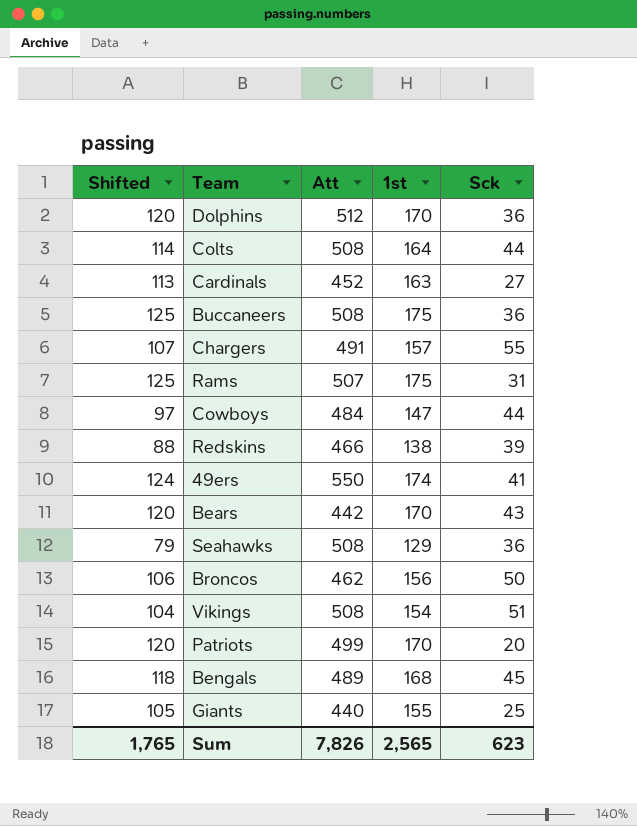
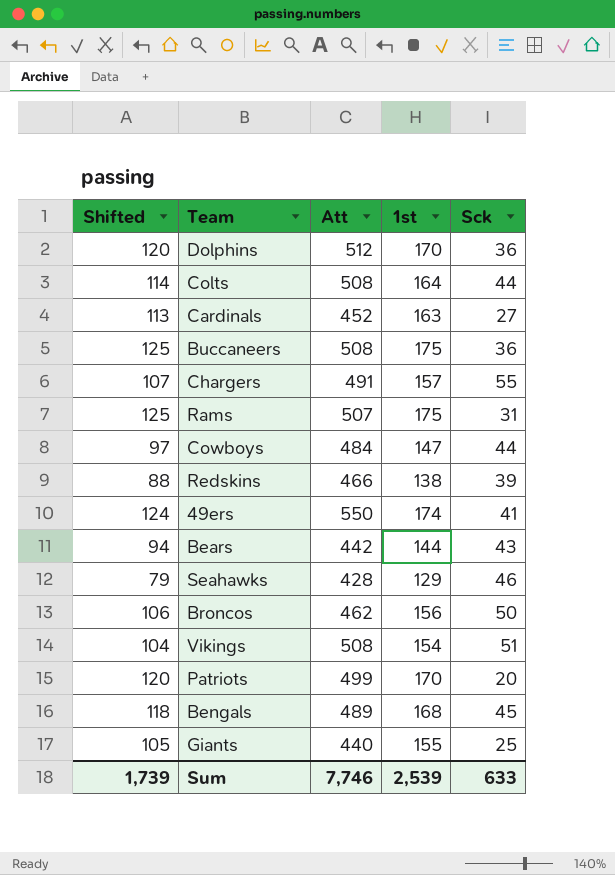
Bears | Shifted: 120 -> 94
Bears | 1st: 170 -> 144
Seahawks | Att: 508 -> 428
Seahawks | Sck: 36 -> 46
Sum | Shifted: 1,765 -> 1,739
Sum | Att: 7,826 -> 7,746
Sum | 1st: 2,565 -> 2,539
Sum | Sck: 623 -> 633

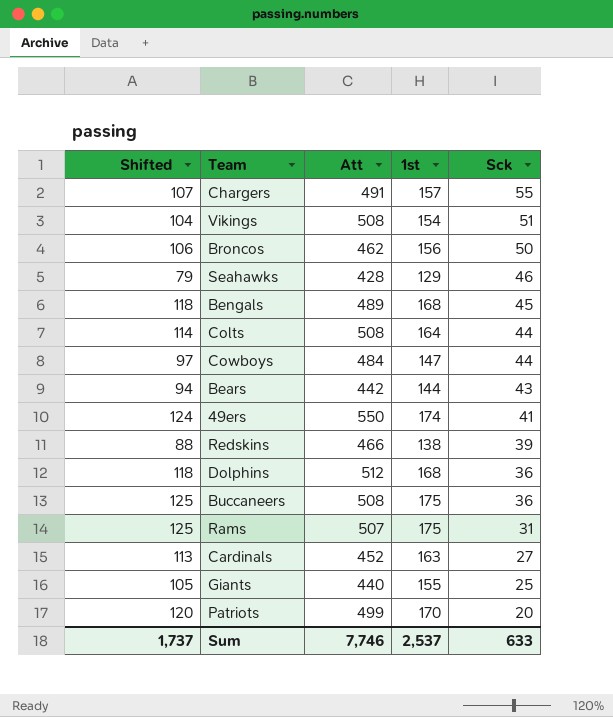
row order: none -> Sck descending
Dolphins | Shifted: 120 -> 118
Dolphins | 1st: 170 -> 168
Sum | Shifted: 1,739 -> 1,737
Sum | 1st: 2,539 -> 2,537

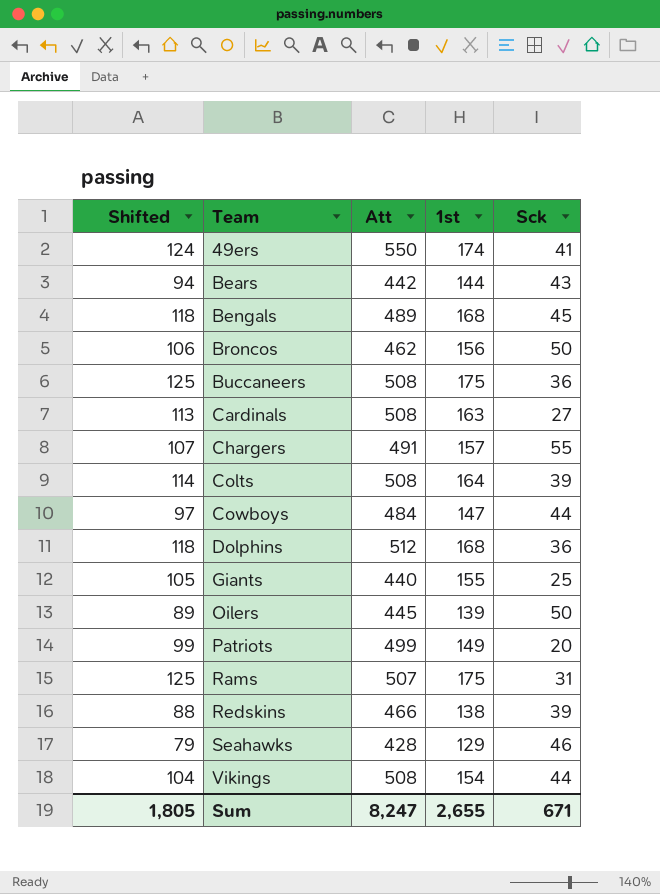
row order: Sck descending -> Team ascending
Cardinals | Att: 452 -> 508
Colts | Sck: 44 -> 39
row Oilers: none -> 89 | 445 | 139 | 50
Patriots | Shifted: 120 -> 99
Patriots | 1st: 170 -> 149
Vikings | Sck: 51 -> 44
Sum | Shifted: 1,737 -> 1,805
Sum | Att: 7,746 -> 8,247
Sum | 1st: 2,537 -> 2,655
Sum | Sck: 633 -> 671

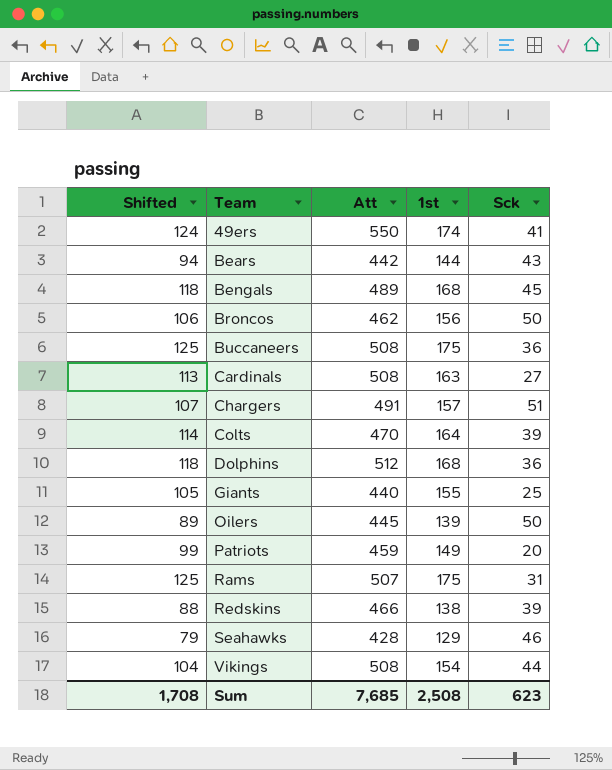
row Cowboys: 97 | 484 | 147 | 44 -> none
Chargers | Sck: 55 -> 51
Colts | Att: 508 -> 470
Patriots | Att: 499 -> 459
Sum | Shifted: 1,805 -> 1,708
Sum | Att: 8,247 -> 7,685
Sum | 1st: 2,655 -> 2,508
Sum | Sck: 671 -> 623

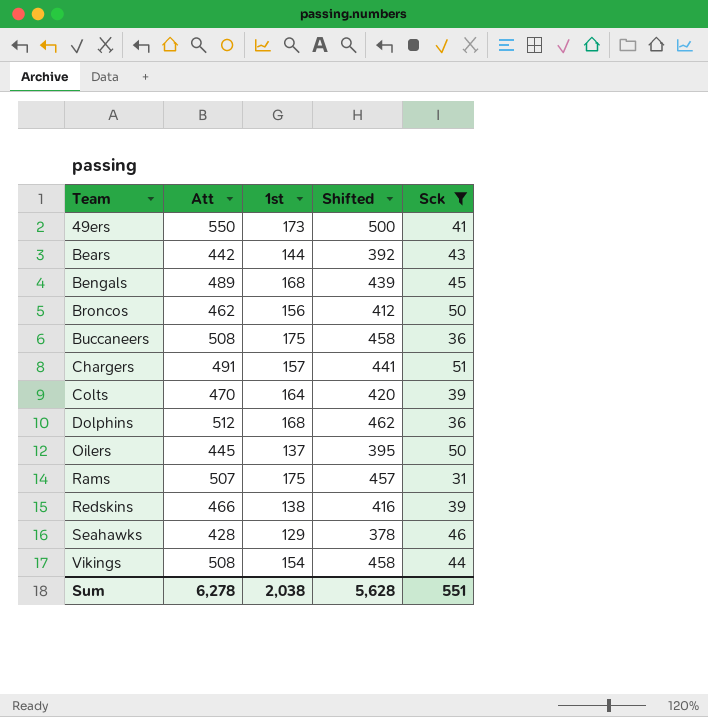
filter: none -> Sck >= 31
column Shifted | formula: [1st] - 50 -> [Att] - 50
column Shifted | position: 1 -> 4
49ers | 1st: 174 -> 173
Oilers | 1st: 139 -> 137
Sum | Att: 7,685 -> 6,278
Sum | 1st: 2,508 -> 2,038
Sum | Shifted: 1,708 -> 5,628
Sum | Sck: 623 -> 551

